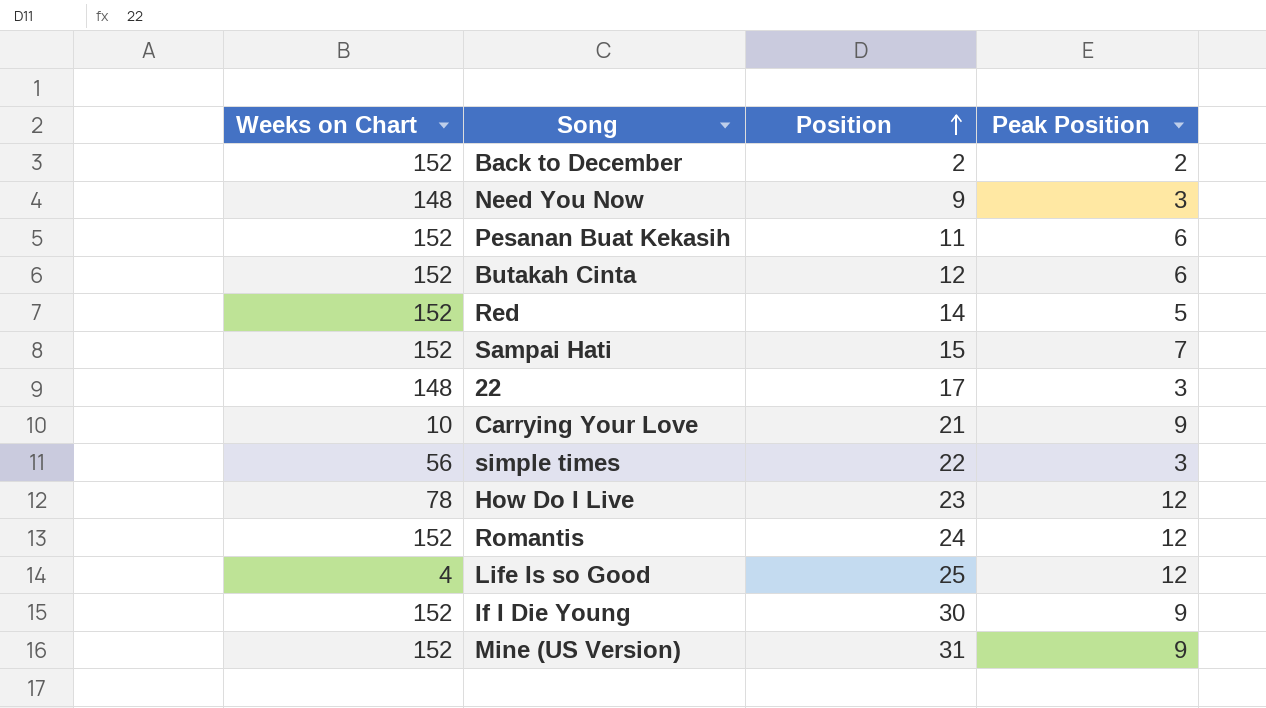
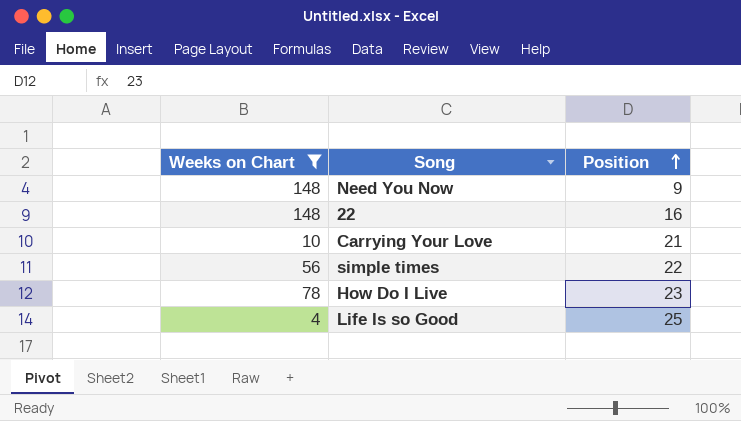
filter: none -> Weeks on Chart != 152
column Peak Position | position: 4 -> none
22 | Position: 17 -> 16

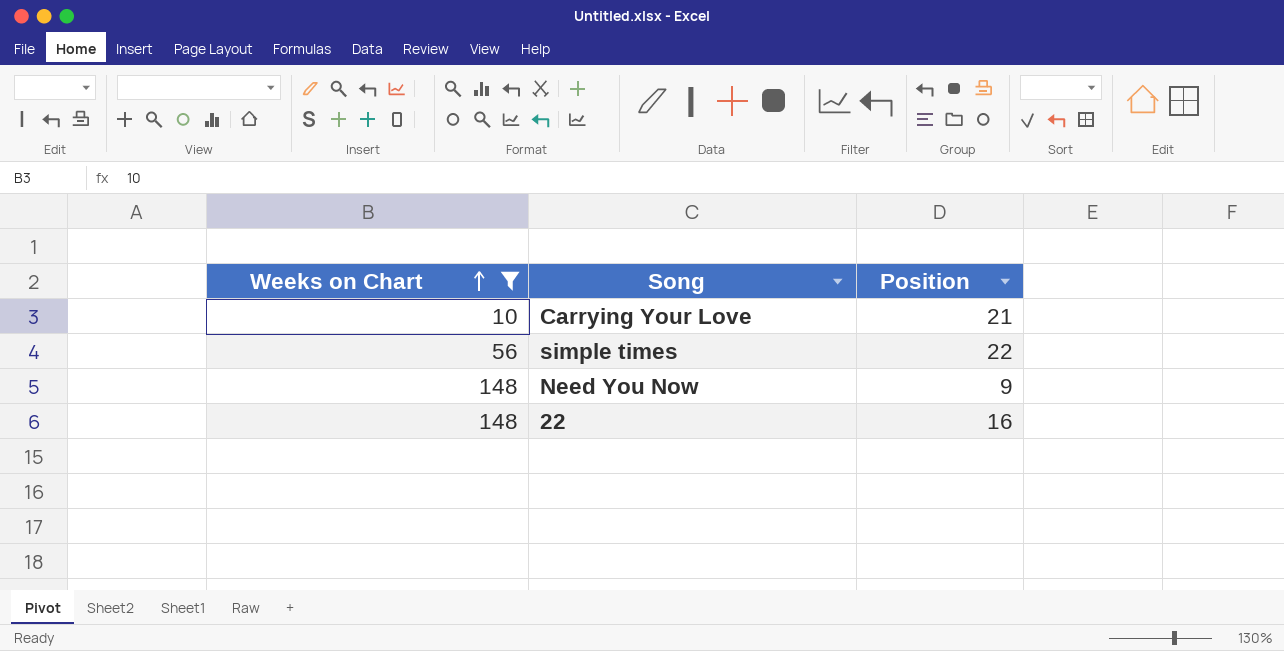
row order: Position ascending -> Weeks on Chart ascending
row How Do I Live: 78 | 23 -> none
row Life Is so Good: 4 | 25 -> none

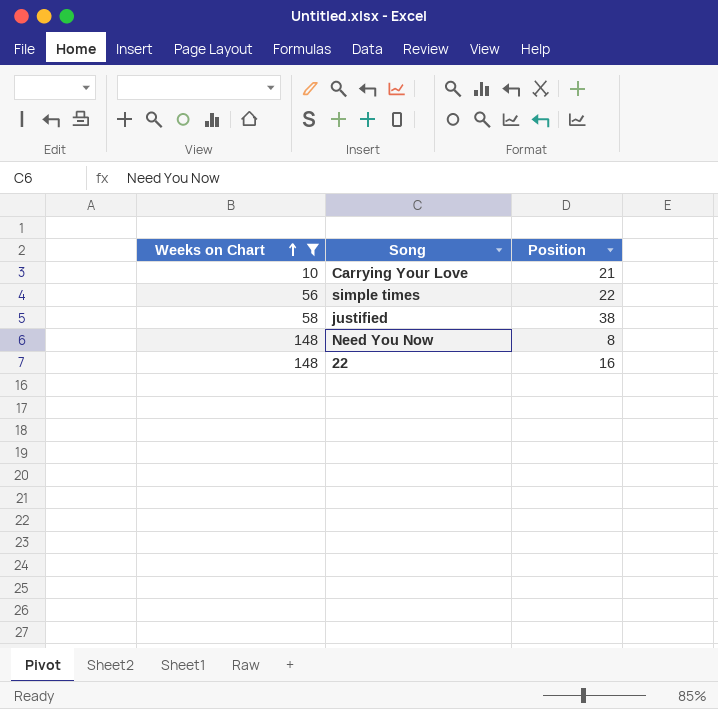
row justified: none -> 58 | 38
Need You Now | Position: 9 -> 8

